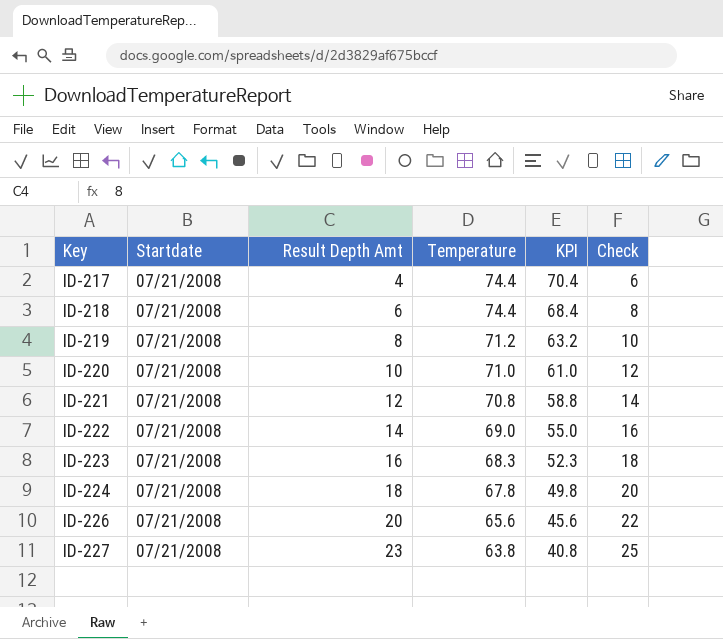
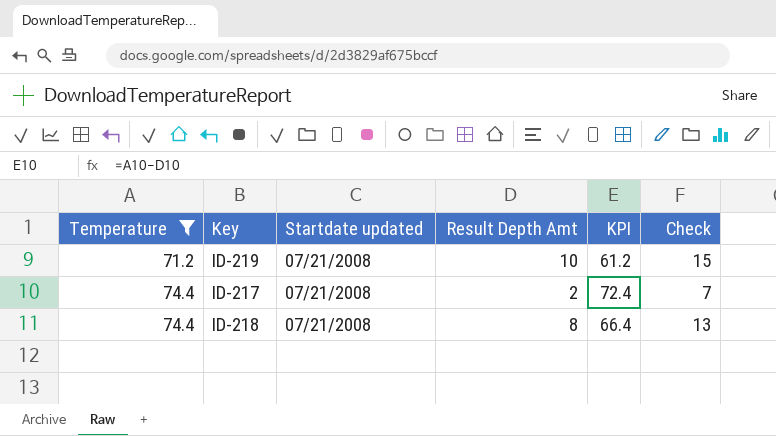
filter: none -> Temperature >= 71.2
row order: Key ascending -> Temperature ascending
column Temperature | position: 4 -> 1
column name: Startdate -> Startdate updated
column Check | formula: [Result Depth Amt] + 2 -> [Result Depth Amt] + 5
ID-219 | Result Depth Amt: 8 -> 10
ID-219 | KPI: 63.2 -> 61.2
ID-217 | Result Depth Amt: 4 -> 2
ID-217 | KPI: 70.4 -> 72.4
ID-218 | Result Depth Amt: 6 -> 8
ID-218 | KPI: 68.4 -> 66.4

